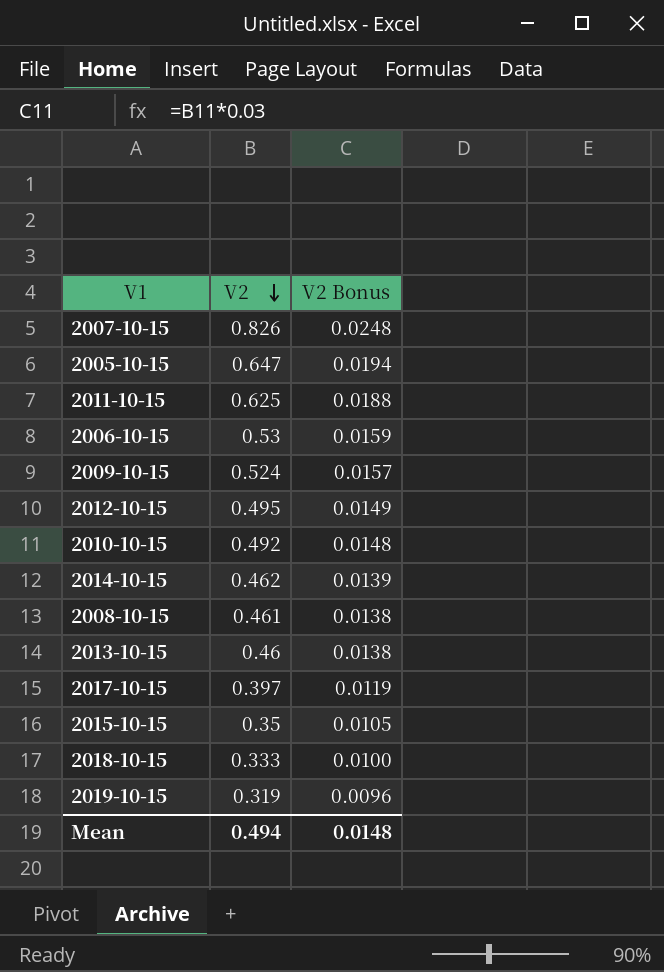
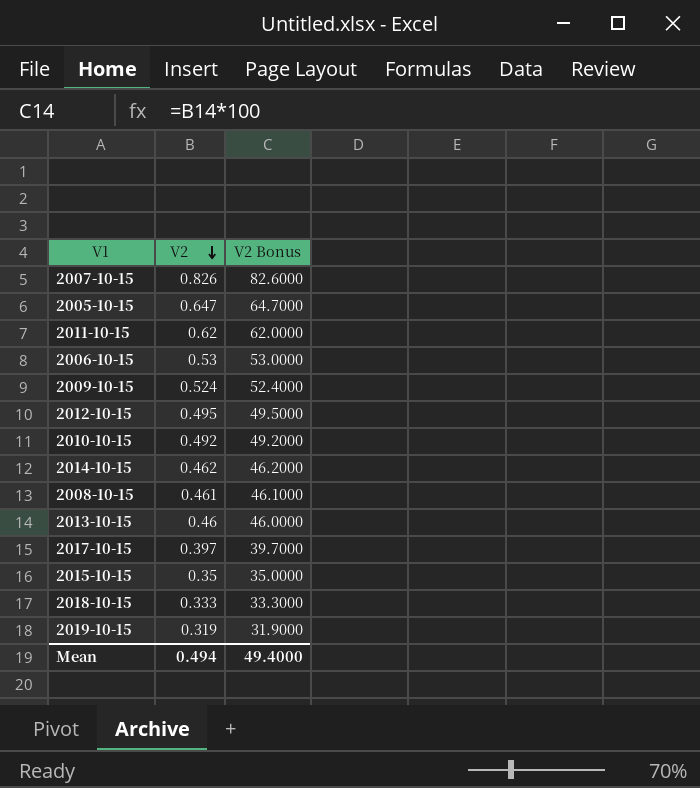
column V2 Bonus | formula: [V2] * 0.03 -> [V2] * 100
2011-10-15 | V2: 0.625 -> 0.62
Mean | V2 Bonus: 0.0148 -> 49.4000

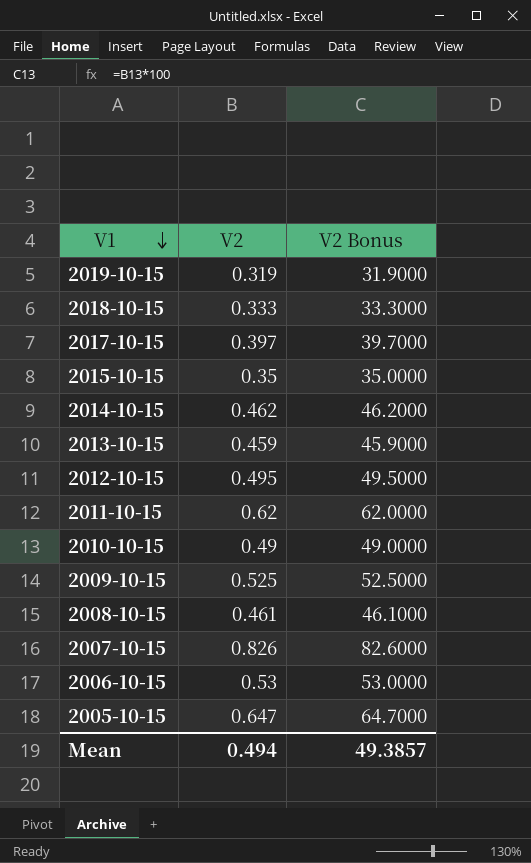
row order: V2 descending -> V1 descending
2013-10-15 | V2: 0.46 -> 0.459
2013-10-15 | V2 Bonus: 46.0000 -> 45.9000
2010-10-15 | V2: 0.492 -> 0.49
2010-10-15 | V2 Bonus: 49.2000 -> 49.0000
2009-10-15 | V2: 0.524 -> 0.525
2009-10-15 | V2 Bonus: 52.4000 -> 52.5000
Mean | V2 Bonus: 49.4000 -> 49.3857

